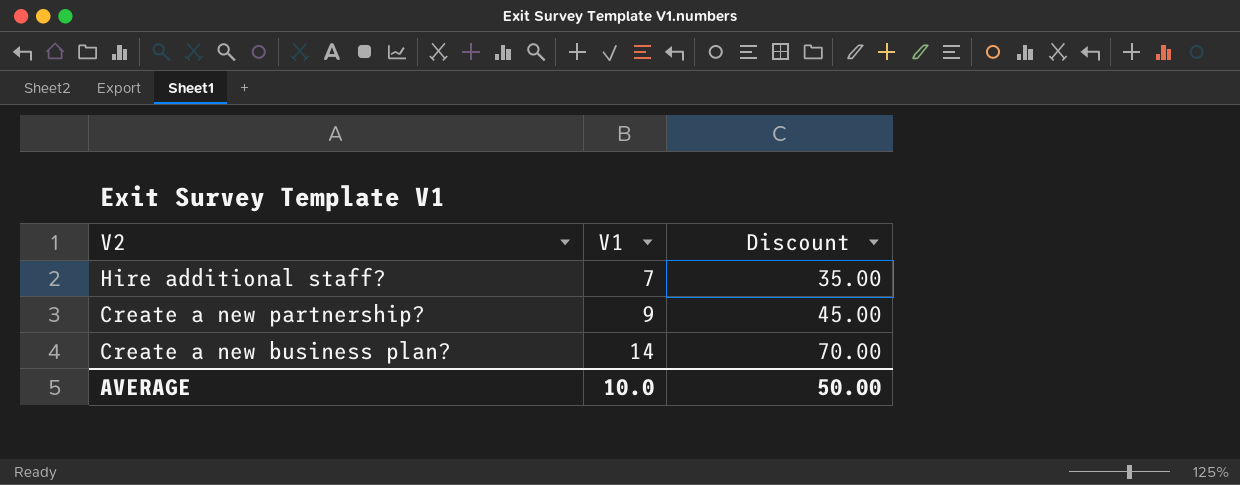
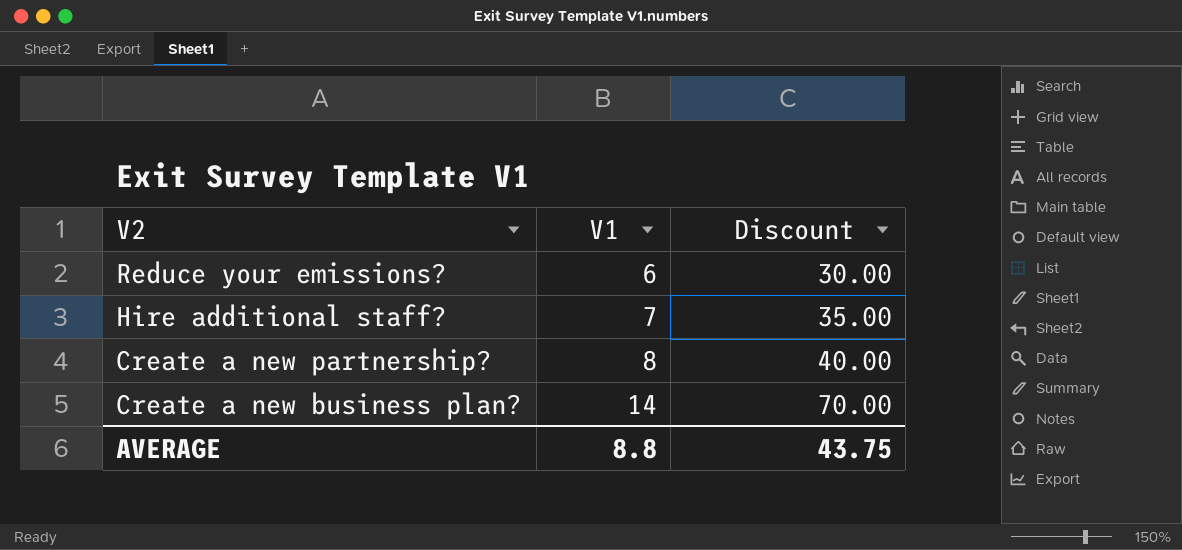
row Reduce your emissions?: none -> 6 | 30.00
Create a new partnership? | V1: 9 -> 8
Create a new partnership? | Discount: 45.00 -> 40.00
AVERAGE | V1: 10.0 -> 8.8
AVERAGE | Discount: 50.00 -> 43.75

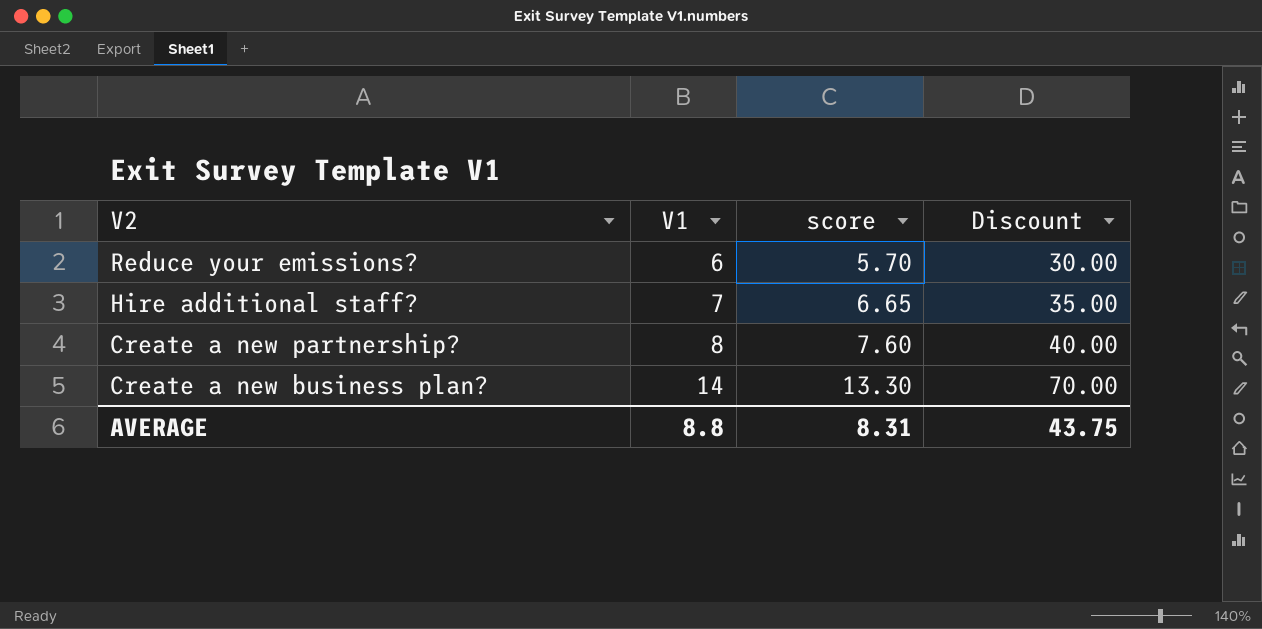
column score | formula: none -> [V1] * 0.95

